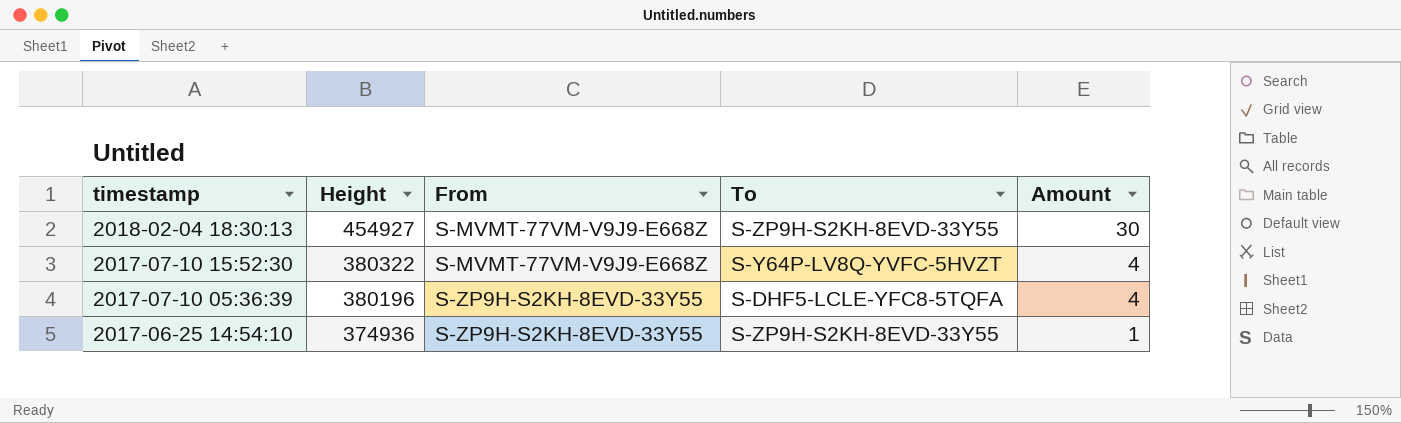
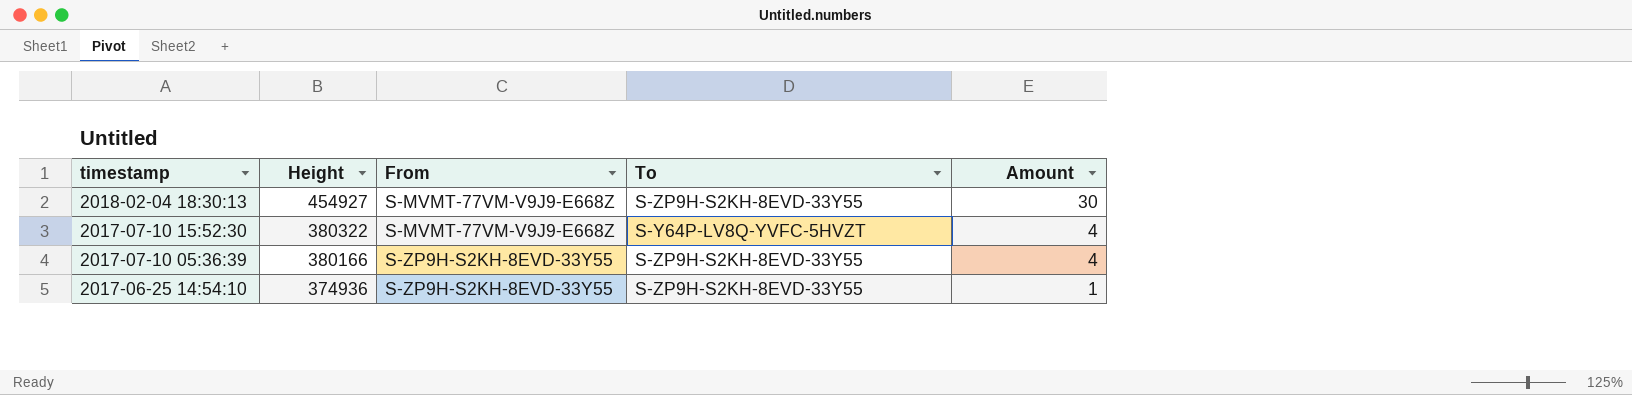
2017-07-10 05:36:39 | Height: 380196 -> 380166
2017-07-10 05:36:39 | To: S-DHF5-LCLE-YFC8-5TQFA -> S-ZP9H-S2KH-8EVD-33Y55

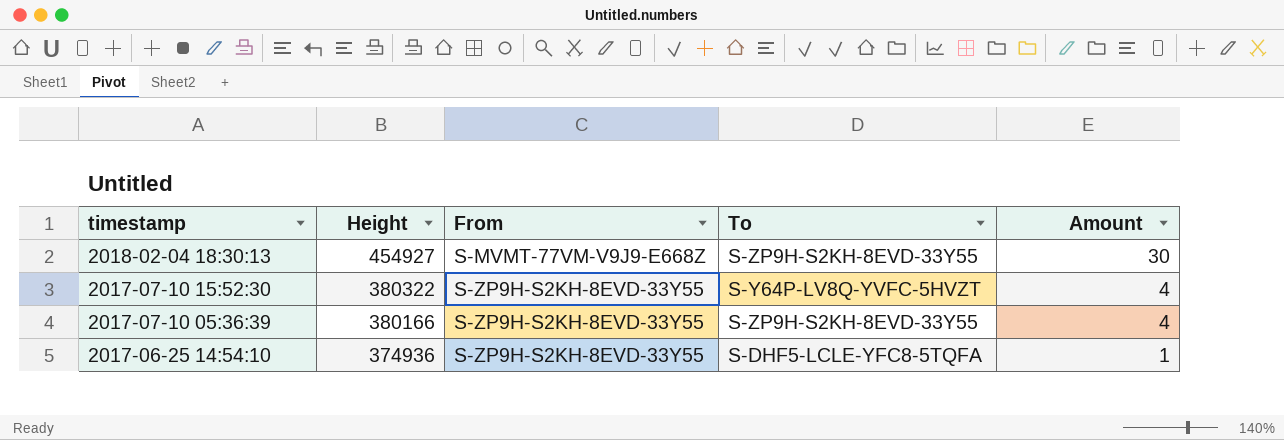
2017-07-10 15:52:30 | From: S-MVMT-77VM-V9J9-E668Z -> S-ZP9H-S2KH-8EVD-33Y55
2017-06-25 14:54:10 | To: S-ZP9H-S2KH-8EVD-33Y55 -> S-DHF5-LCLE-YFC8-5TQFA

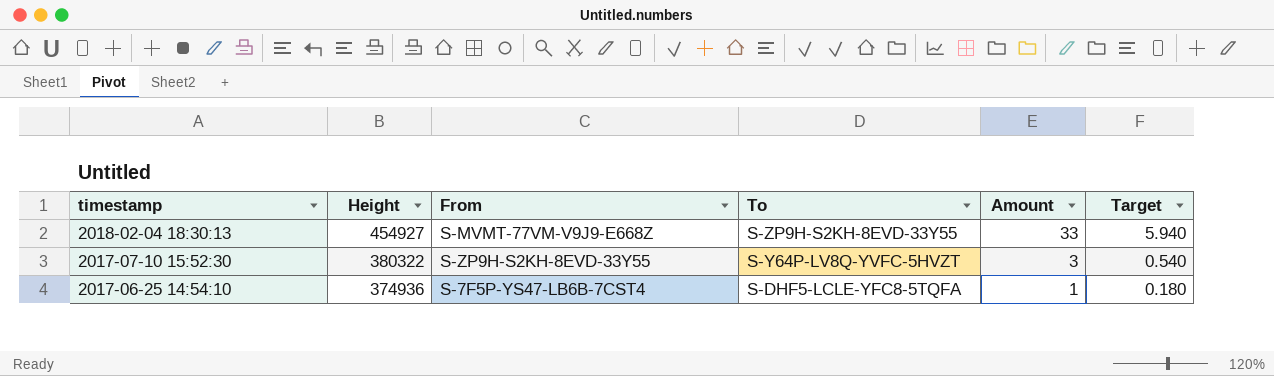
column Target | formula: none -> [Amount] * 0.18
row 2017-07-10 05:36:39: 380166 | S-ZP9H-S2KH-8EVD-33Y55 | S-ZP9H-S2KH-8EVD-33Y55 | 4 -> none
2018-02-04 18:30:13 | Amount: 30 -> 33
2017-07-10 15:52:30 | Amount: 4 -> 3
2017-06-25 14:54:10 | From: S-ZP9H-S2KH-8EVD-33Y55 -> S-7F5P-YS47-LB6B-7CST4

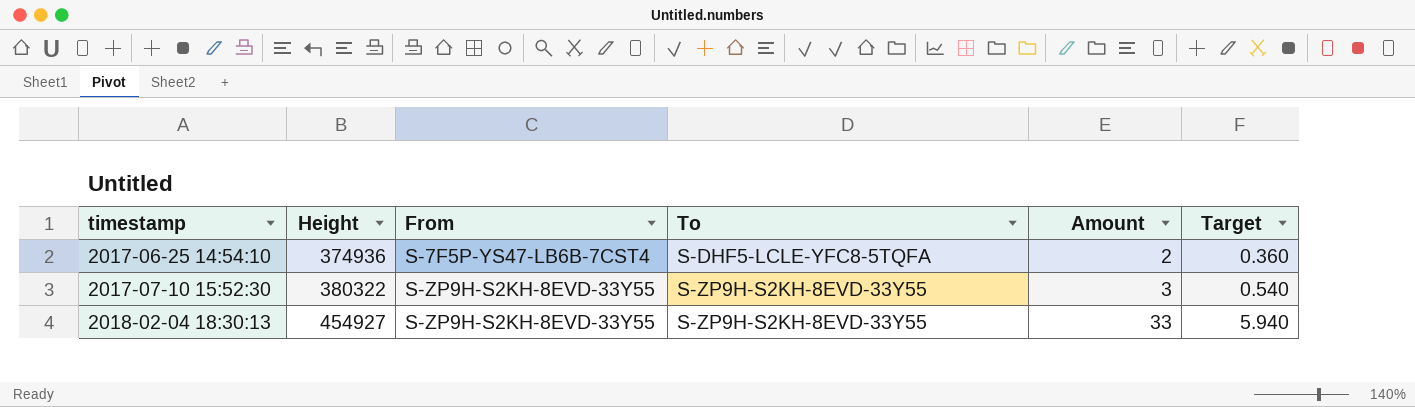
row order: timestamp descending -> timestamp ascending
2017-06-25 14:54:10 | Amount: 1 -> 2
2017-06-25 14:54:10 | Target: 0.180 -> 0.360
2017-07-10 15:52:30 | To: S-Y64P-LV8Q-YVFC-5HVZT -> S-ZP9H-S2KH-8EVD-33Y55
2018-02-04 18:30:13 | From: S-MVMT-77VM-V9J9-E668Z -> S-ZP9H-S2KH-8EVD-33Y55

